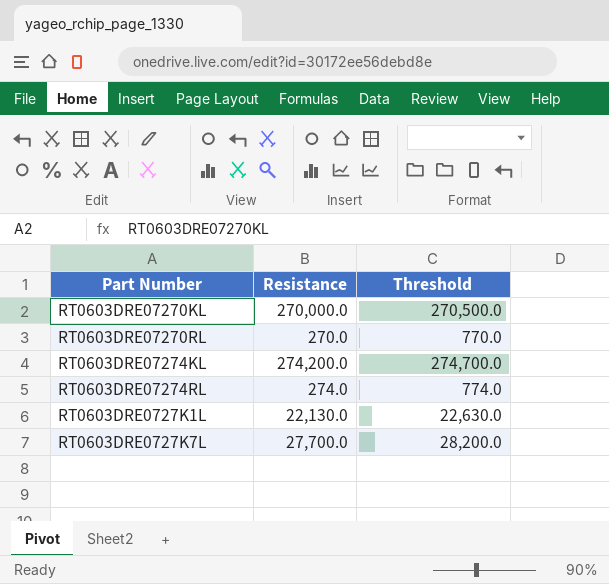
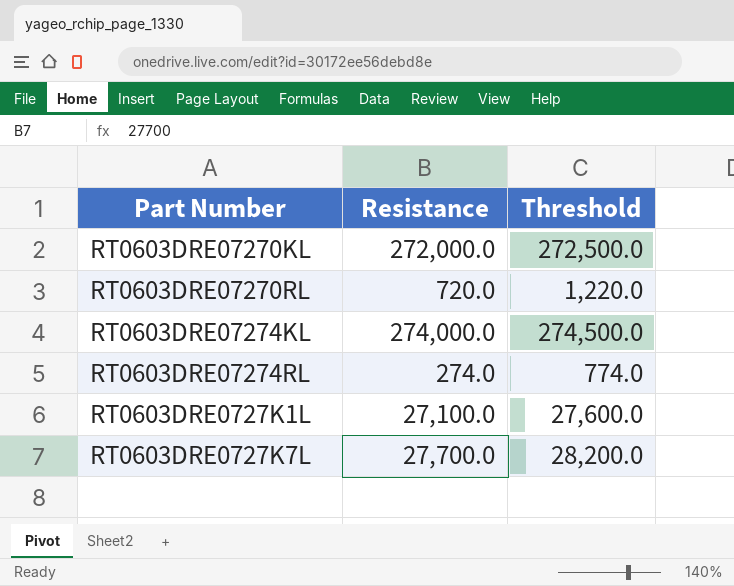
RT0603DRE07270KL | Resistance: 270,000.0 -> 272,000.0
RT0603DRE07270KL | Threshold: 270,500.0 -> 272,500.0
RT0603DRE07270RL | Resistance: 270.0 -> 720.0
RT0603DRE07270RL | Threshold: 770.0 -> 1,220.0
RT0603DRE07274KL | Resistance: 274,200.0 -> 274,000.0
RT0603DRE07274KL | Threshold: 274,700.0 -> 274,500.0
RT0603DRE0727K1L | Resistance: 22,130.0 -> 27,100.0
RT0603DRE0727K1L | Threshold: 22,630.0 -> 27,600.0

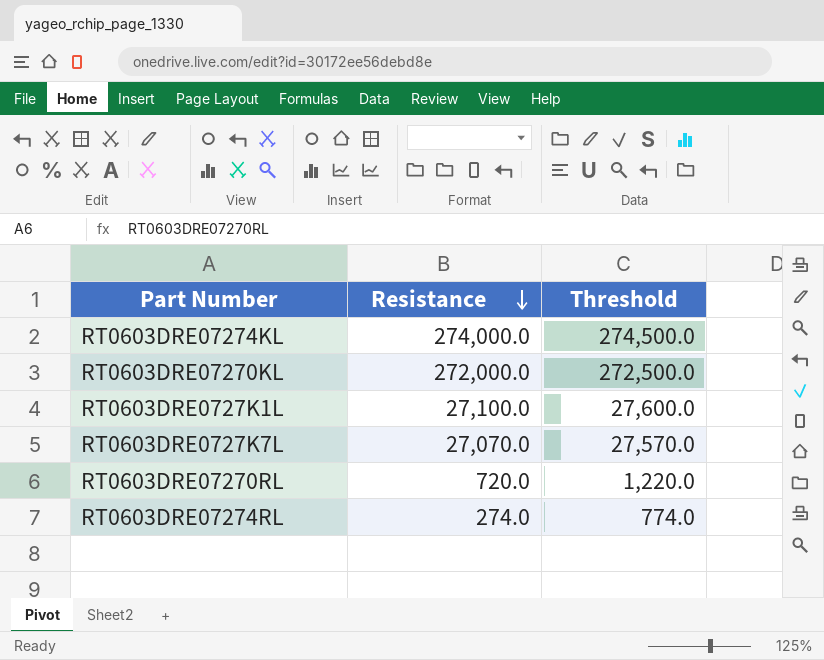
row order: none -> Resistance descending
RT0603DRE0727K7L | Resistance: 27,700.0 -> 27,070.0
RT0603DRE0727K7L | Threshold: 28,200.0 -> 27,570.0

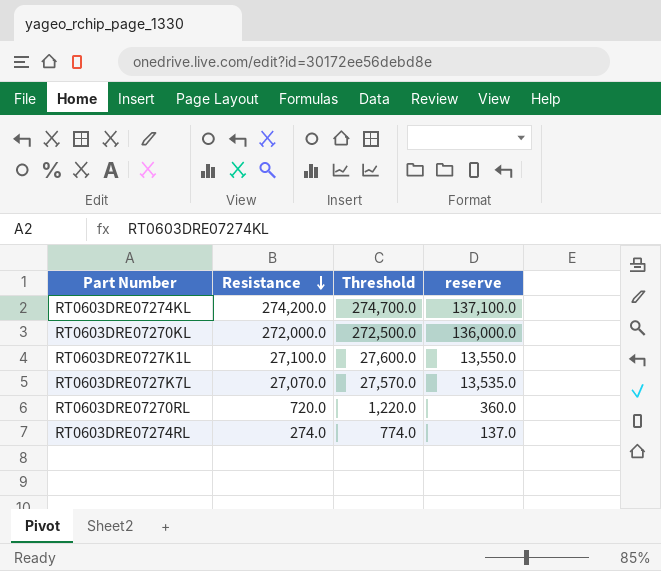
column reserve | formula: none -> [Resistance] * 0.5
RT0603DRE07274KL | Resistance: 274,000.0 -> 274,200.0
RT0603DRE07274KL | Threshold: 274,500.0 -> 274,700.0

